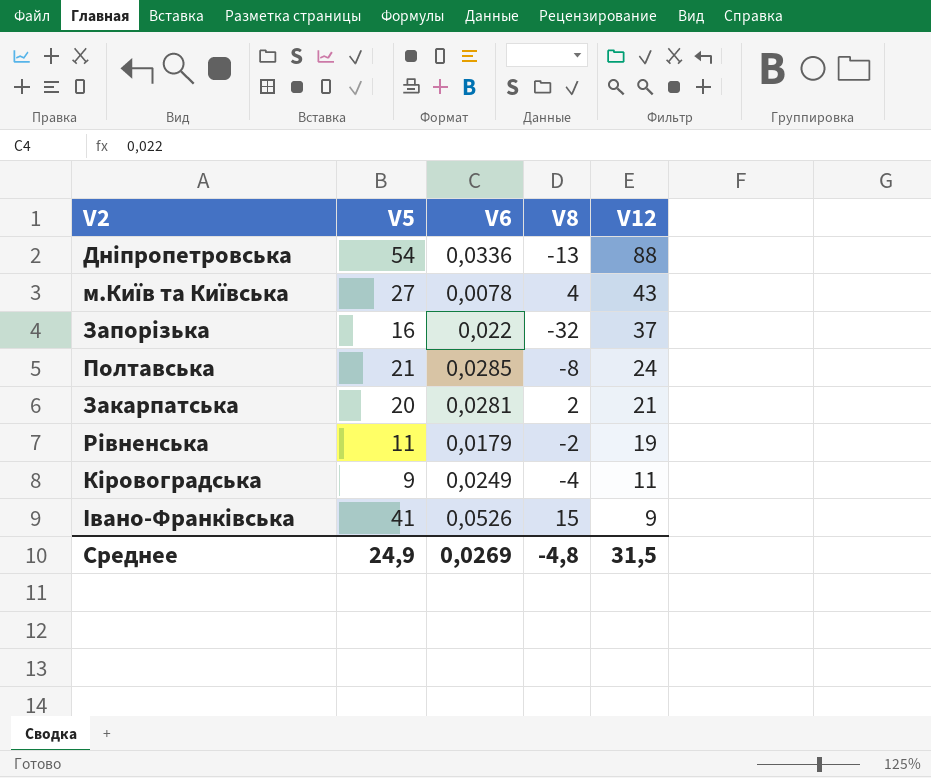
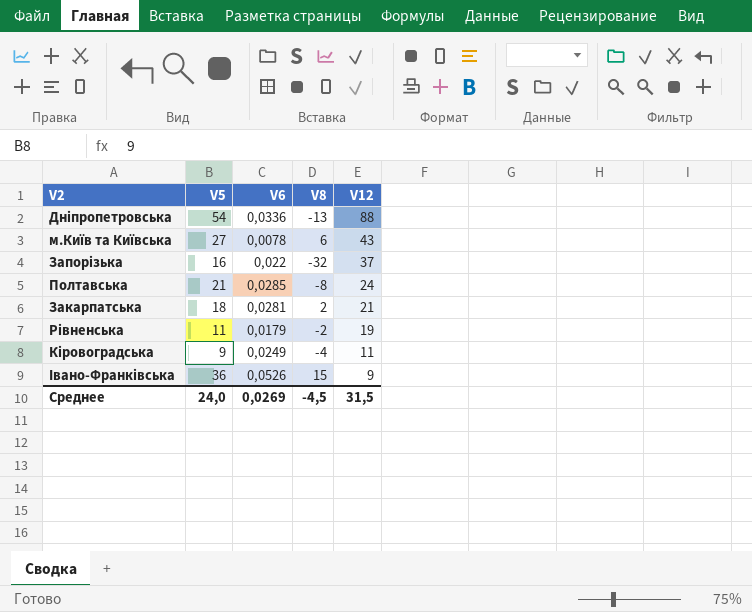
м.Київ та Київська | V8: 4 -> 6
Закарпатська | V5: 20 -> 18
Івано-Франківська | V5: 41 -> 36
Среднее | V5: 24,9 -> 24,0
Среднее | V8: -4,8 -> -4,5

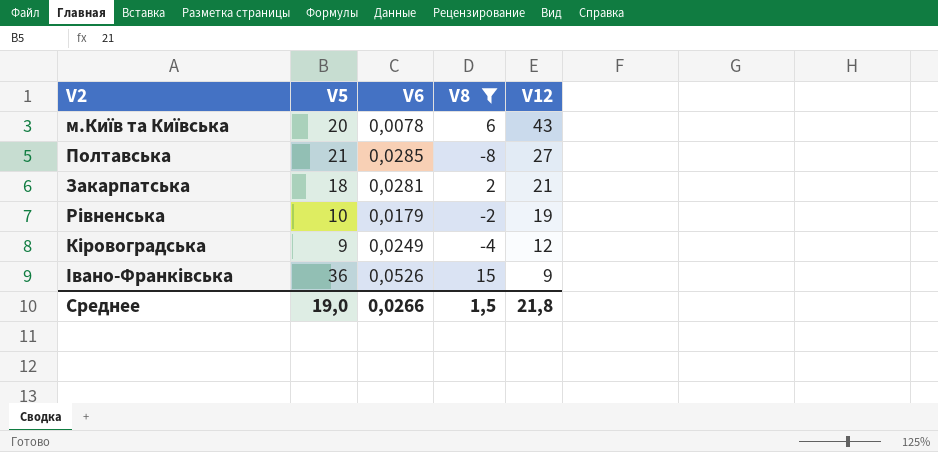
filter: none -> V8 >= -8
м.Київ та Київська | V5: 27 -> 20
Полтавська | V12: 24 -> 27
Рівненська | V5: 11 -> 10
Кіровоградська | V12: 11 -> 12
Среднее | V5: 24,0 -> 19,0
Среднее | V6: 0,0269 -> 0,0266
Среднее | V8: -4,5 -> 1,5
Среднее | V12: 31,5 -> 21,8

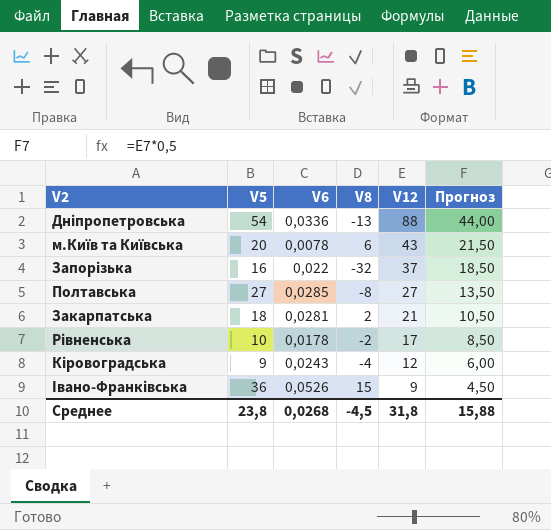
filter: V8 >= -8 -> none
column Прогноз | formula: none -> [V12] * 0,5
Полтавська | V5: 21 -> 27
Рівненська | V6: 0,0179 -> 0,0178
Рівненська | V12: 19 -> 17
Кіровоградська | V6: 0,0249 -> 0,0243
Среднее | V5: 19,0 -> 23,8
Среднее | V6: 0,0266 -> 0,0268
Среднее | V8: 1,5 -> -4,5
Среднее | V12: 21,8 -> 31,8

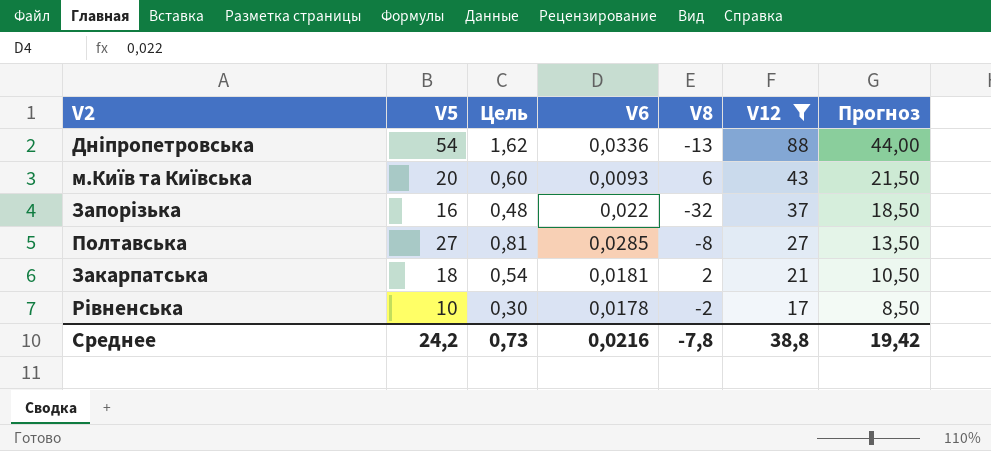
filter: none -> V12 >= 17
column Цель | formula: none -> [V5] * 0,03
м.Київ та Київська | V6: 0,0078 -> 0,0093
Закарпатська | V6: 0,0281 -> 0,0181
Среднее | V5: 23,8 -> 24,2
Среднее | V6: 0,0268 -> 0,0216
Среднее | V8: -4,5 -> -7,8
Среднее | V12: 31,8 -> 38,8
Среднее | Прогноз: 15,88 -> 19,42

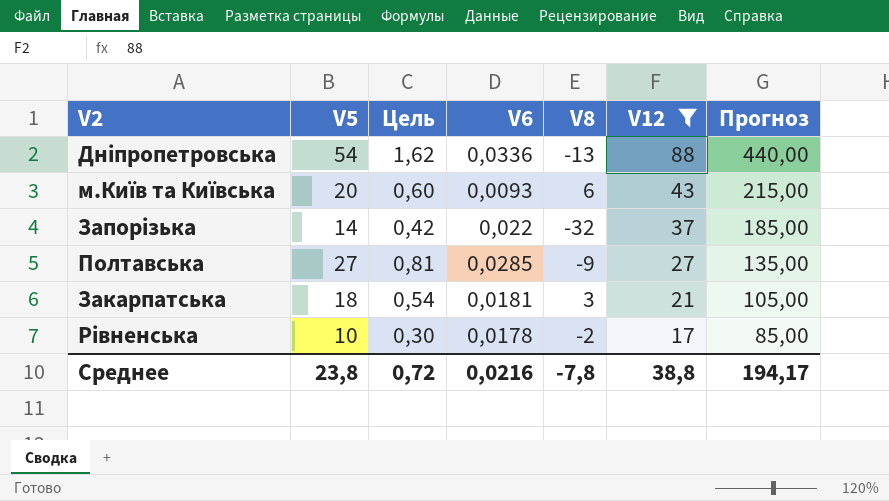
column Прогноз | formula: [V12] * 0,5 -> [V12] * 5
Запорізька | V5: 16 -> 14
Запорізька | Цель: 0,48 -> 0,42
Полтавська | V8: -8 -> -9
Закарпатська | V8: 2 -> 3
Среднее | V5: 24,2 -> 23,8
Среднее | Цель: 0,73 -> 0,72
Среднее | Прогноз: 19,42 -> 194,17

